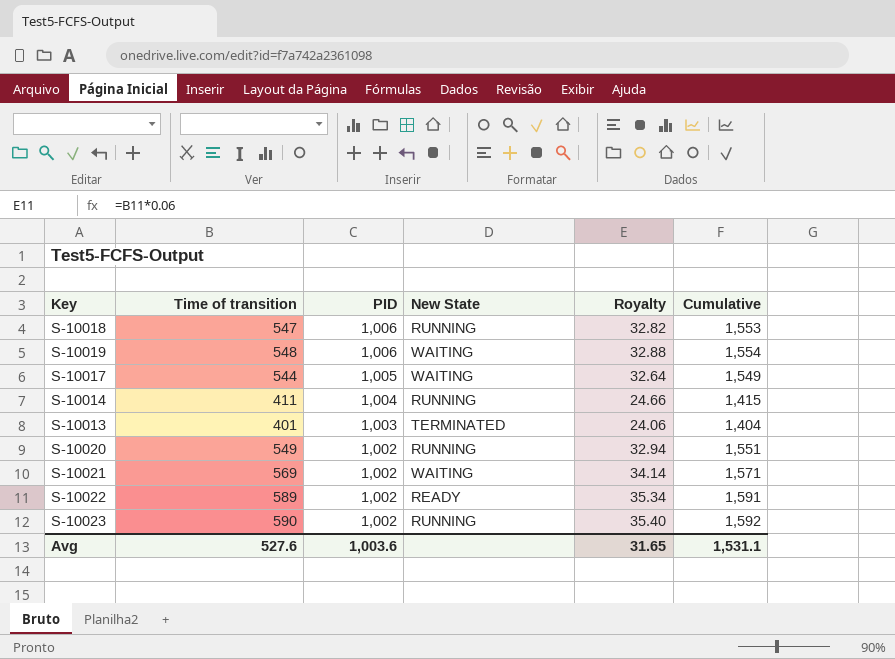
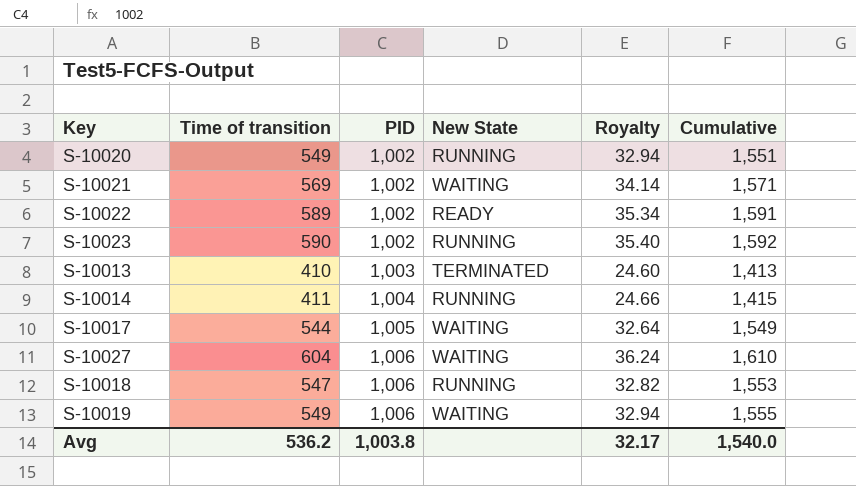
row order: PID descending -> PID ascending
S-10013 | Time of transition: 401 -> 410
S-10013 | Royalty: 24.06 -> 24.60
S-10013 | Cumulative: 1,404 -> 1,413
row S-10027: none -> 604 | 1,006 | WAITING | 36.24 | 1,610
S-10019 | Time of transition: 548 -> 549
S-10019 | Royalty: 32.88 -> 32.94
S-10019 | Cumulative: 1,554 -> 1,555
Avg | Time of transition: 527.6 -> 536.2
Avg | PID: 1,003.6 -> 1,003.8
Avg | Royalty: 31.65 -> 32.17
Avg | Cumulative: 1,531.1 -> 1,540.0

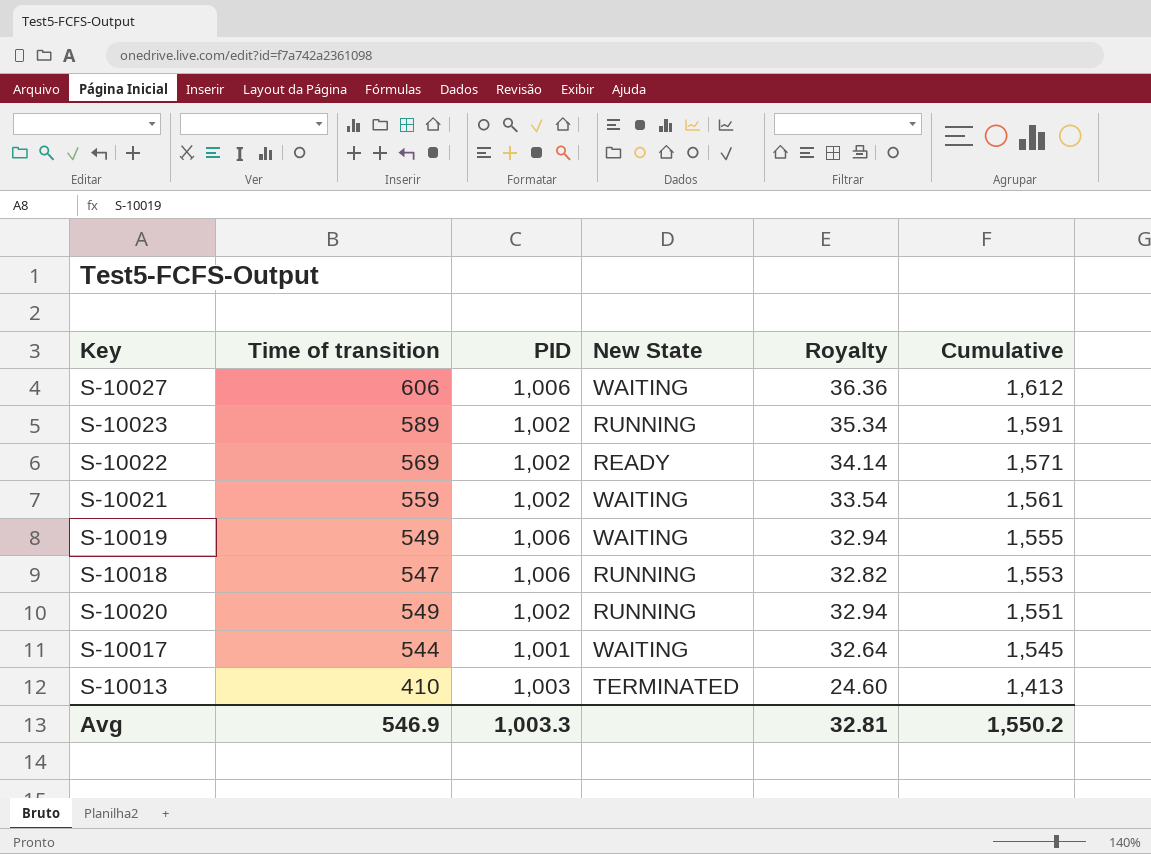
row order: PID ascending -> Cumulative descending
row S-10014: 411 | 1,004 | RUNNING | 24.66 | 1,415 -> none
S-10027 | Time of transition: 604 -> 606
S-10027 | Royalty: 36.24 -> 36.36
S-10027 | Cumulative: 1,610 -> 1,612
S-10023 | Time of transition: 590 -> 589
S-10023 | Royalty: 35.40 -> 35.34
S-10023 | Cumulative: 1,592 -> 1,591
S-10022 | Time of transition: 589 -> 569
S-10022 | Royalty: 35.34 -> 34.14
S-10022 | Cumulative: 1,591 -> 1,571
S-10021 | Time of transition: 569 -> 559
S-10021 | Royalty: 34.14 -> 33.54
S-10021 | Cumulative: 1,571 -> 1,561
S-10017 | PID: 1,005 -> 1,001
S-10017 | Cumulative: 1,549 -> 1,545
Avg | Time of transition: 536.2 -> 546.9
Avg | PID: 1,003.8 -> 1,003.3
Avg | Royalty: 32.17 -> 32.81
Avg | Cumulative: 1,540.0 -> 1,550.2

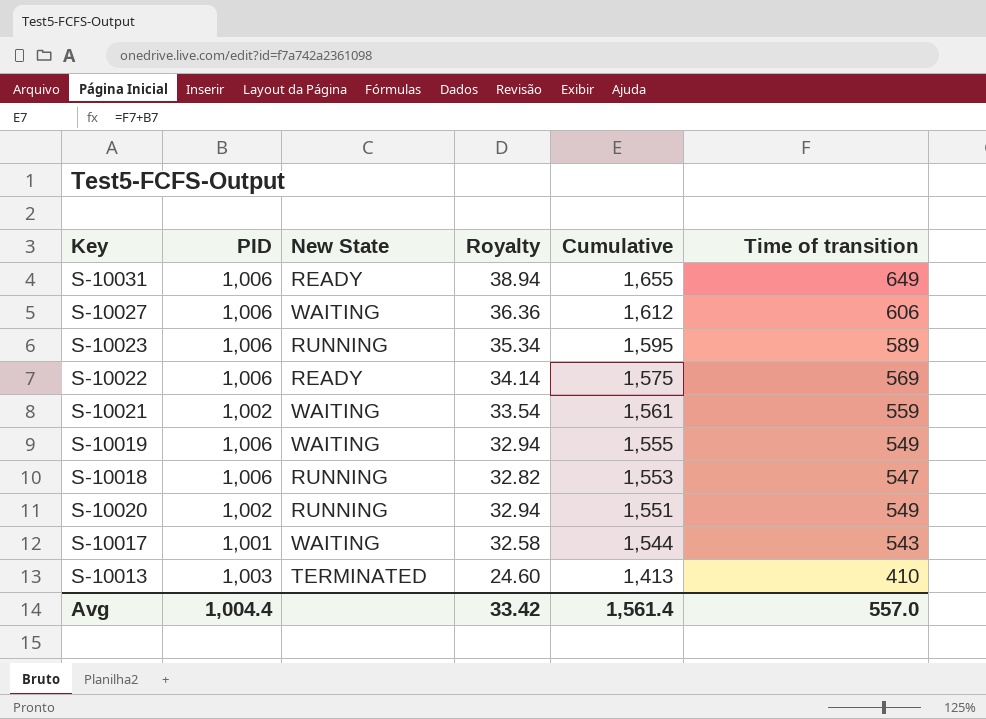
column Time of transition | position: 2 -> 6
row S-10031: none -> 1,006 | READY | 38.94 | 1,655 | 649
S-10023 | PID: 1,002 -> 1,006
S-10023 | Cumulative: 1,591 -> 1,595
S-10022 | PID: 1,002 -> 1,006
S-10022 | Cumulative: 1,571 -> 1,575
S-10017 | Royalty: 32.64 -> 32.58
S-10017 | Cumulative: 1,545 -> 1,544
S-10017 | Time of transition: 544 -> 543
Avg | PID: 1,003.3 -> 1,004.4
Avg | Royalty: 32.81 -> 33.42
Avg | Cumulative: 1,550.2 -> 1,561.4
Avg | Time of transition: 546.9 -> 557.0

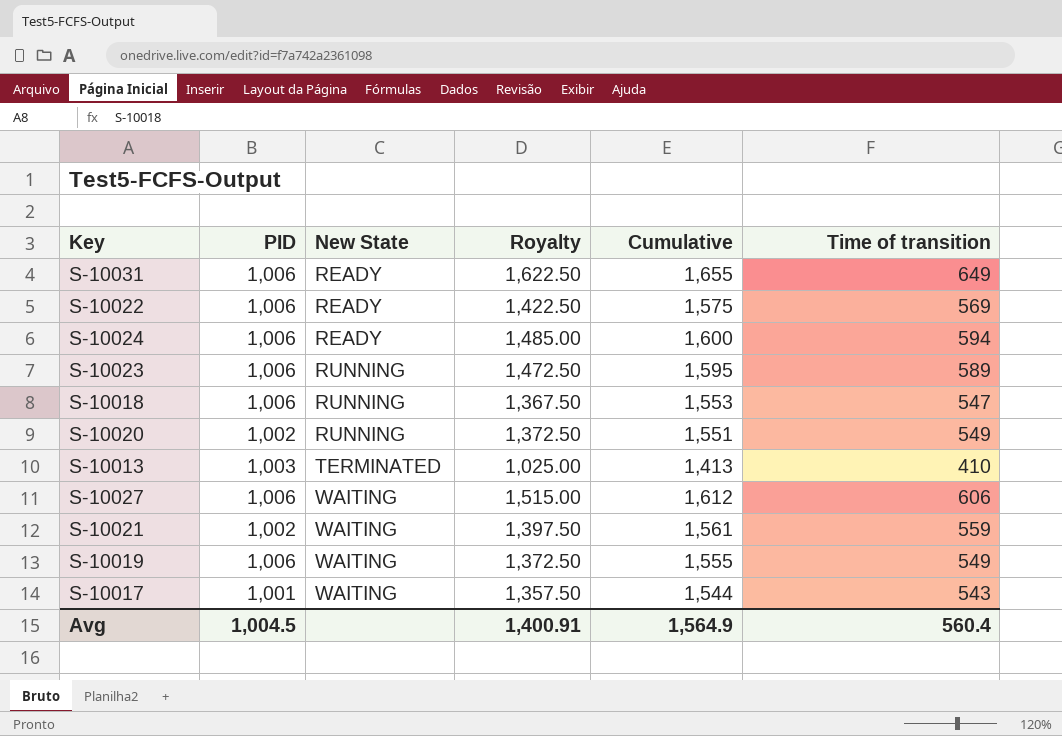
row order: Cumulative descending -> New State ascending
column Royalty | formula: [Time of transition] * 0.06 -> [Time of transition] * 2.5
row S-10024: none -> 1,006 | READY | 1,485.00 | 1,600 | 594
Avg | PID: 1,004.4 -> 1,004.5
Avg | Royalty: 33.42 -> 1,400.91
Avg | Cumulative: 1,561.4 -> 1,564.9
Avg | Time of transition: 557.0 -> 560.4

